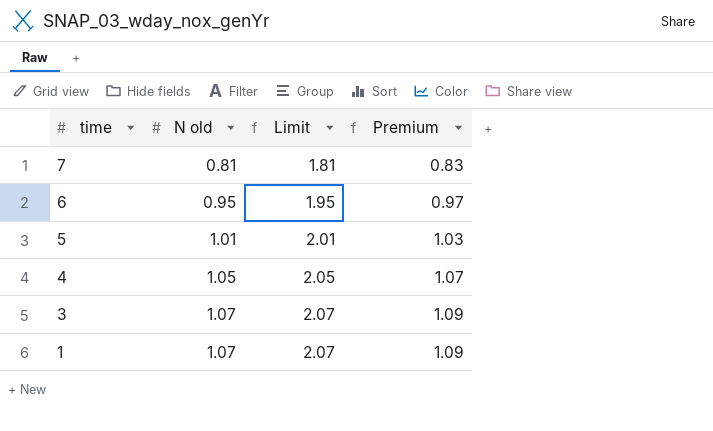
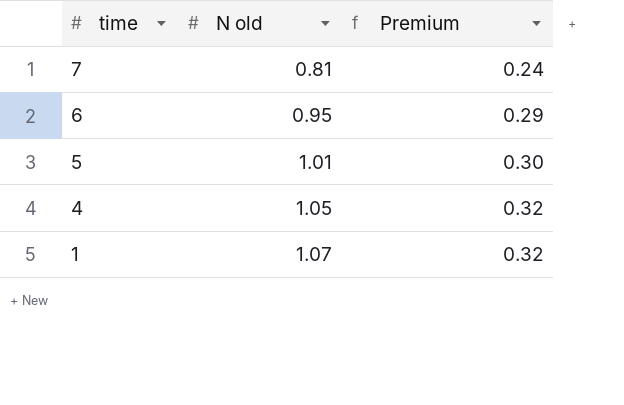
column Limit | formula: [N old] + 1 -> none
column Premium | formula: [N old] * 1.02 -> [N old] * 0.3
row 3: 1.07 | 2.07 | 1.09 -> none

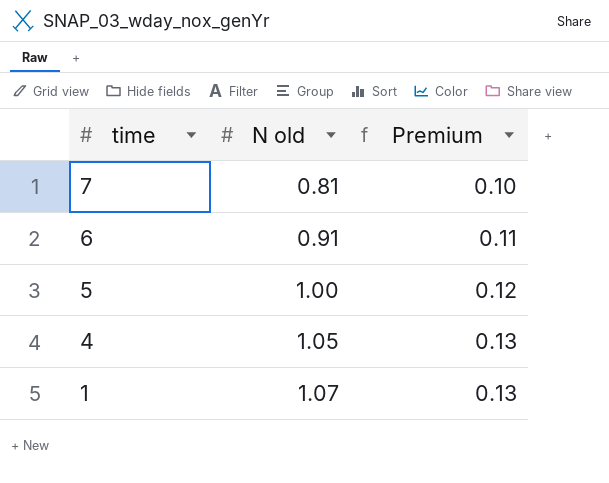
column Premium | formula: [N old] * 0.3 -> [N old] * 0.12
6 | N old: 0.95 -> 0.91
5 | N old: 1.01 -> 1.00

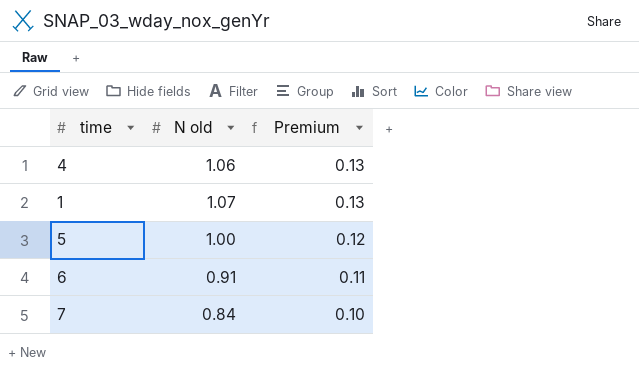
row order: time descending -> Premium descending
4 | N old: 1.05 -> 1.06
7 | N old: 0.81 -> 0.84

